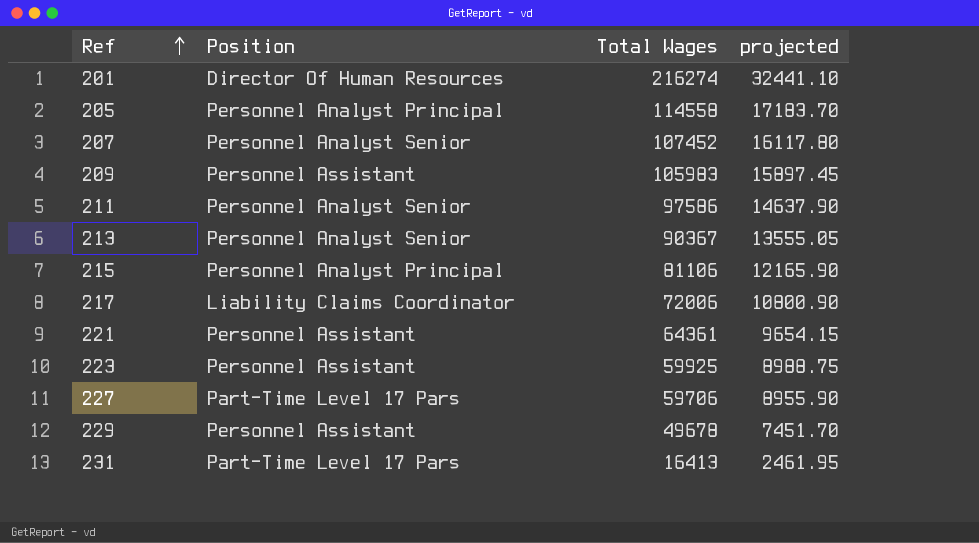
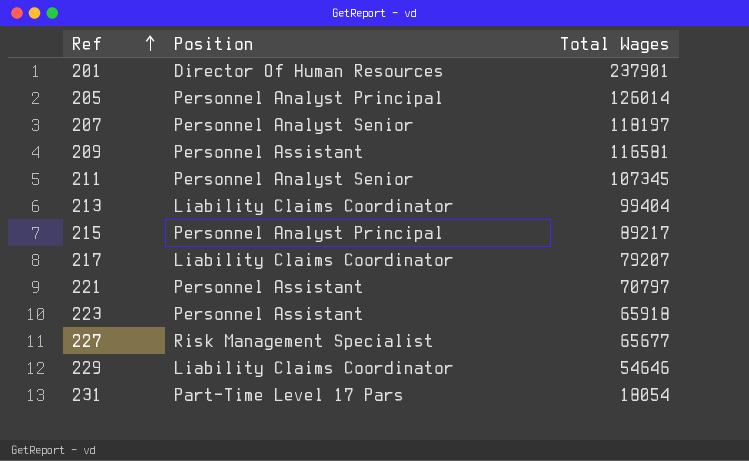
column projected | formula: [Total Wages] * 0.15 -> none
201 | Total Wages: 216274 -> 237901
205 | Total Wages: 114558 -> 126014
207 | Total Wages: 107452 -> 118197
209 | Total Wages: 105983 -> 116581
211 | Total Wages: 97586 -> 107345
213 | Position: Personnel Analyst Senior -> Liability Claims Coordinator
213 | Total Wages: 90367 -> 99404
215 | Total Wages: 81106 -> 89217
217 | Total Wages: 72006 -> 79207
221 | Total Wages: 64361 -> 70797
223 | Total Wages: 59925 -> 65918
227 | Position: Part-Time Level 17 Pars -> Risk Management Specialist
227 | Total Wages: 59706 -> 65677
229 | Position: Personnel Assistant -> Liability Claims Coordinator
229 | Total Wages: 49678 -> 54646
231 | Total Wages: 16413 -> 18054

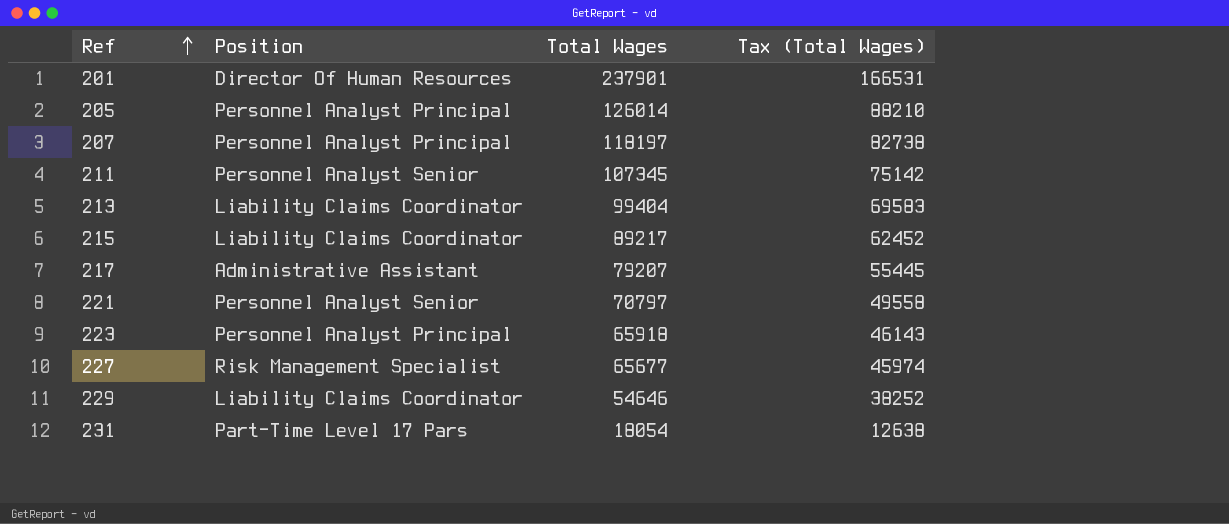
column Tax (Total Wages) | formula: none -> [Total Wages] * 0.7
row 209: Personnel Assistant | 116581 -> none
207 | Position: Personnel Analyst Senior -> Personnel Analyst Principal
215 | Position: Personnel Analyst Principal -> Liability Claims Coordinator
217 | Position: Liability Claims Coordinator -> Administrative Assistant
221 | Position: Personnel Assistant -> Personnel Analyst Senior
223 | Position: Personnel Assistant -> Personnel Analyst Principal

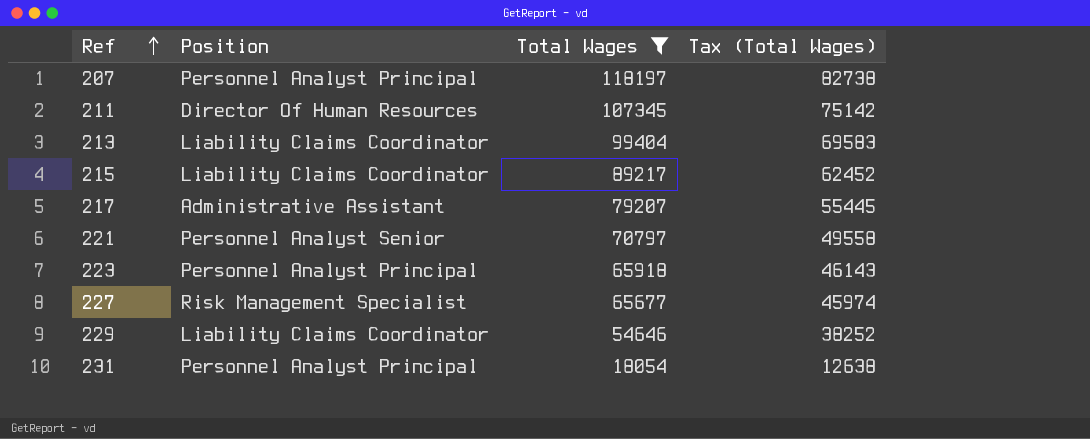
filter: none -> Total Wages <= 118197
211 | Position: Personnel Analyst Senior -> Director Of Human Resources
231 | Position: Part-Time Level 17 Pars -> Personnel Analyst Principal

